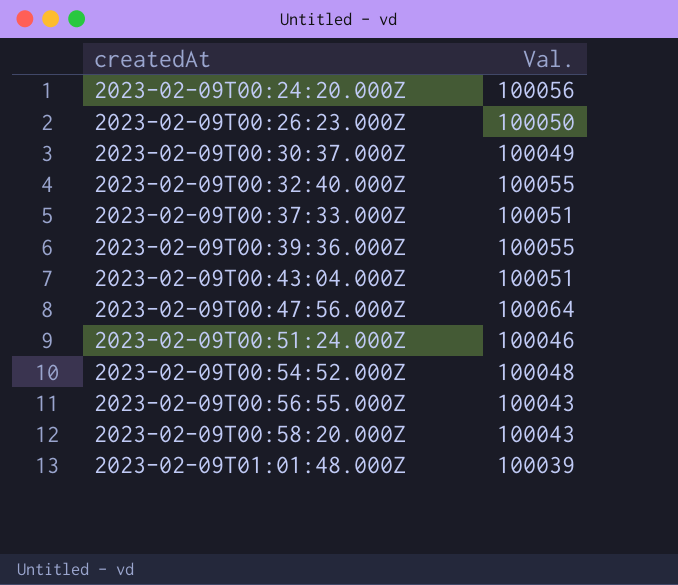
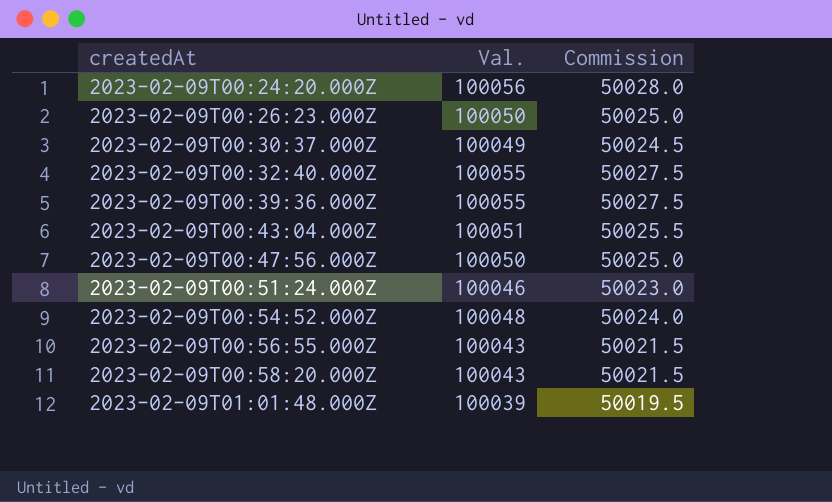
column Commission | formula: none -> [Val.] * 0.5
row 2023-02-09T00:37:33.000Z: 100051 -> none
2023-02-09T00:47:56.000Z | Val.: 100064 -> 100050

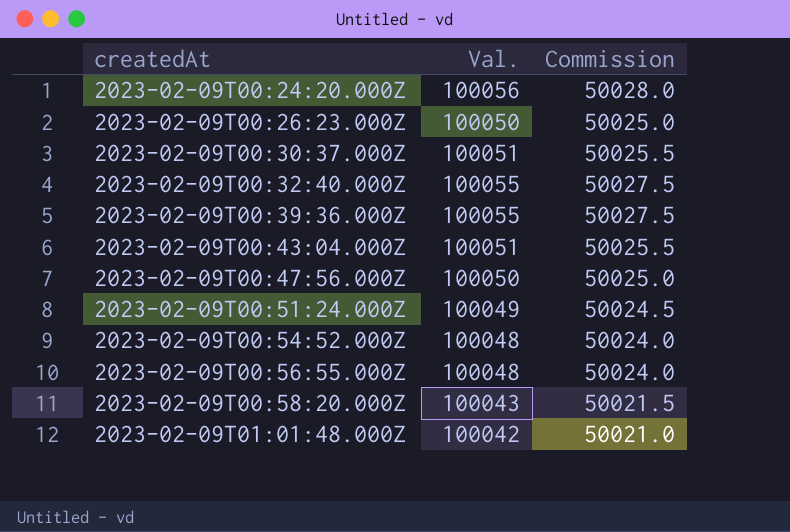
2023-02-09T00:30:37.000Z | Val.: 100049 -> 100051
2023-02-09T00:30:37.000Z | Commission: 50024.5 -> 50025.5
2023-02-09T00:51:24.000Z | Val.: 100046 -> 100049
2023-02-09T00:51:24.000Z | Commission: 50023.0 -> 50024.5
2023-02-09T00:56:55.000Z | Val.: 100043 -> 100048
2023-02-09T00:56:55.000Z | Commission: 50021.5 -> 50024.0
2023-02-09T01:01:48.000Z | Val.: 100039 -> 100042
2023-02-09T01:01:48.000Z | Commission: 50019.5 -> 50021.0

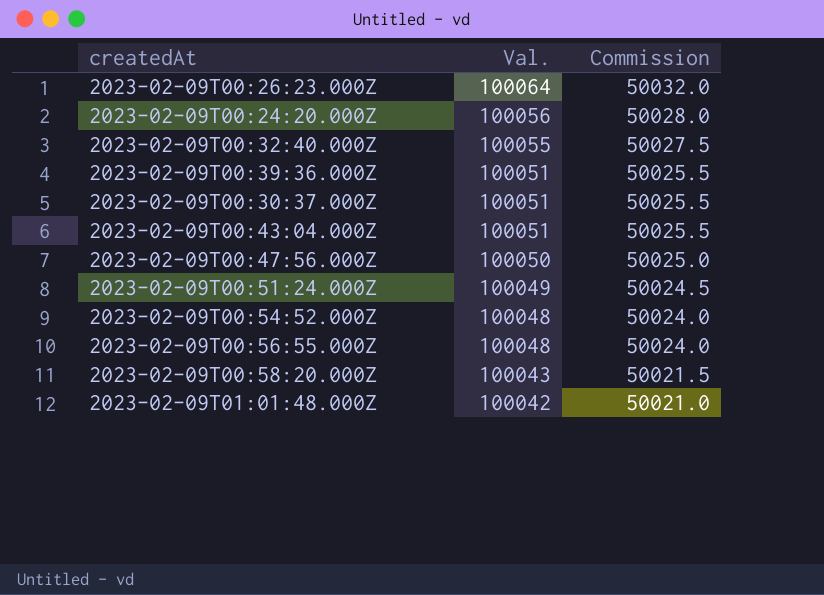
row order: createdAt ascending -> Val. descending
2023-02-09T00:26:23.000Z | Val.: 100050 -> 100064
2023-02-09T00:26:23.000Z | Commission: 50025.0 -> 50032.0
2023-02-09T00:39:36.000Z | Val.: 100055 -> 100051
2023-02-09T00:39:36.000Z | Commission: 50027.5 -> 50025.5

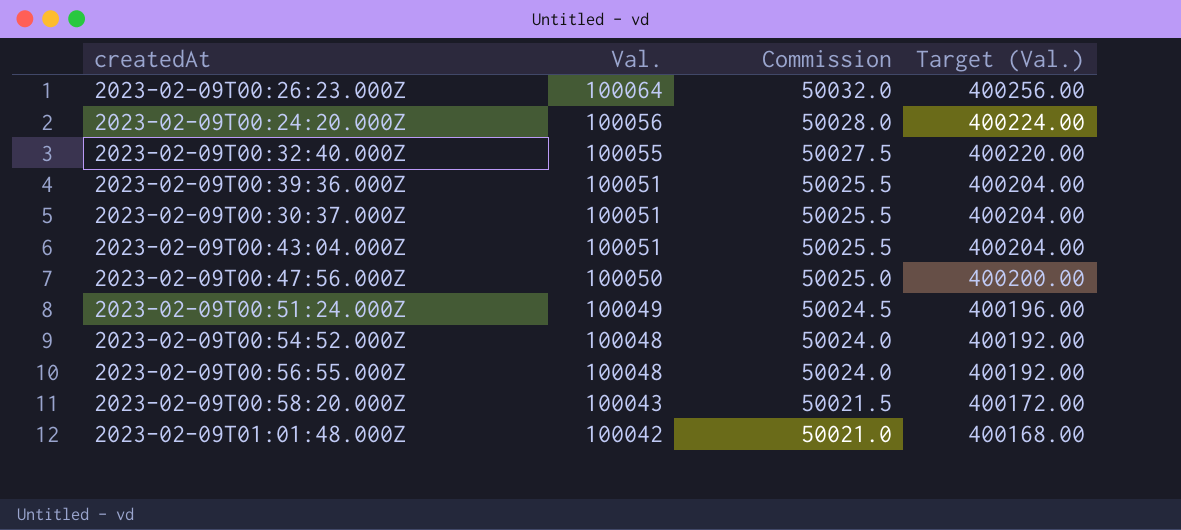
column Target (Val.) | formula: none -> [Val.] * 4

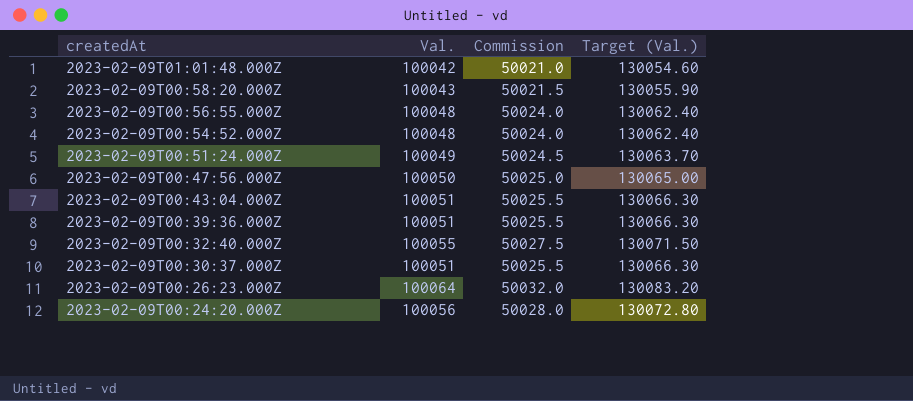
row order: Val. descending -> createdAt descending
column Target (Val.) | formula: [Val.] * 4 -> [Val.] * 1.3

